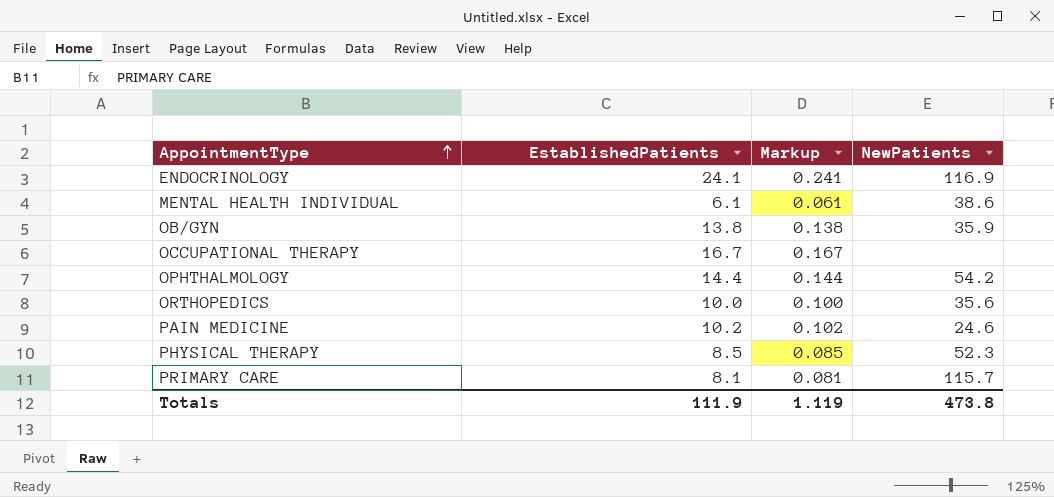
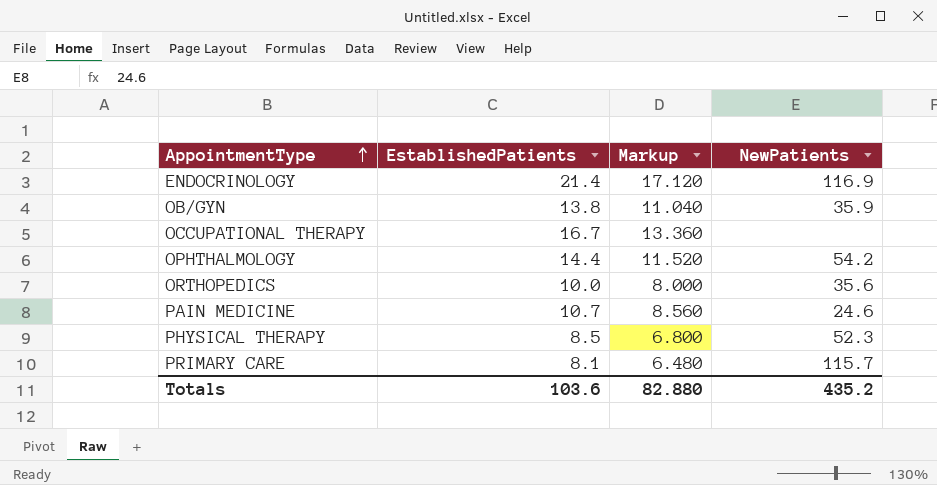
column Markup | formula: [EstablishedPatients] * 0.01 -> [EstablishedPatients] * 0.8
row MENTAL HEALTH INDIVIDUAL: 6.1 | 0.061 | 38.6 -> none
ENDOCRINOLOGY | EstablishedPatients: 24.1 -> 21.4
PAIN MEDICINE | EstablishedPatients: 10.2 -> 10.7
Totals | EstablishedPatients: 111.9 -> 103.6
Totals | Markup: 1.119 -> 82.880
Totals | NewPatients: 473.8 -> 435.2

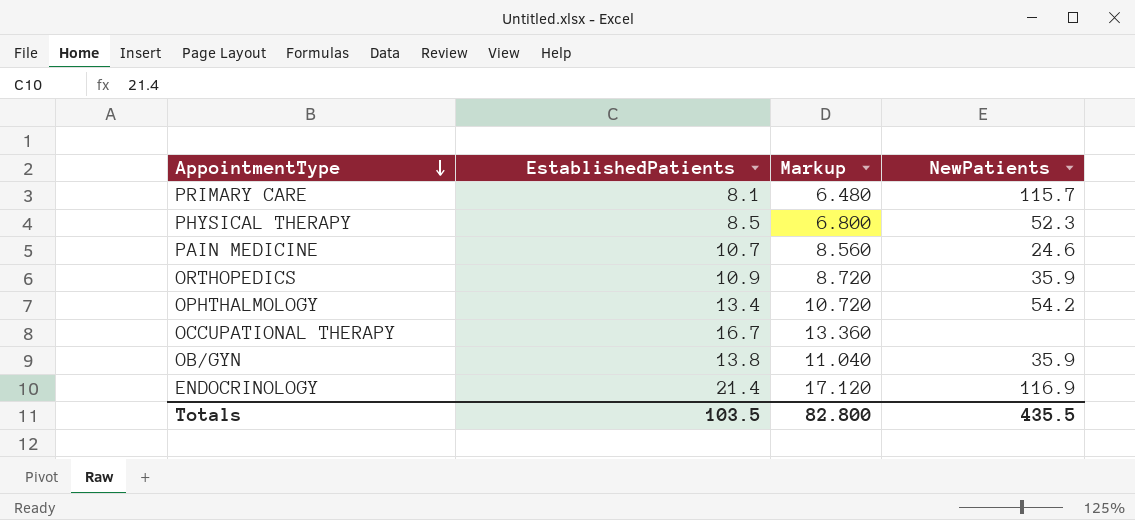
row order: AppointmentType ascending -> AppointmentType descending
ORTHOPEDICS | EstablishedPatients: 10.0 -> 10.9
ORTHOPEDICS | Markup: 8.000 -> 8.720
ORTHOPEDICS | NewPatients: 35.6 -> 35.9
OPHTHALMOLOGY | EstablishedPatients: 14.4 -> 13.4
OPHTHALMOLOGY | Markup: 11.520 -> 10.720
Totals | EstablishedPatients: 103.6 -> 103.5
Totals | Markup: 82.880 -> 82.800
Totals | NewPatients: 435.2 -> 435.5

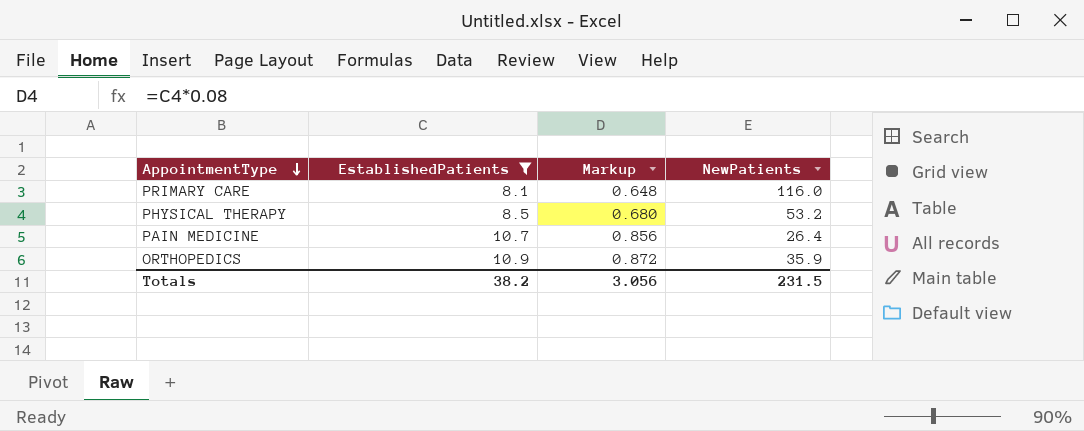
filter: none -> EstablishedPatients <= 10.9
column Markup | formula: [EstablishedPatients] * 0.8 -> [EstablishedPatients] * 0.08
PRIMARY CARE | NewPatients: 115.7 -> 116.0
PHYSICAL THERAPY | NewPatients: 52.3 -> 53.2
PAIN MEDICINE | NewPatients: 24.6 -> 26.4
Totals | EstablishedPatients: 103.5 -> 38.2
Totals | Markup: 82.800 -> 3.056
Totals | NewPatients: 435.5 -> 231.5

